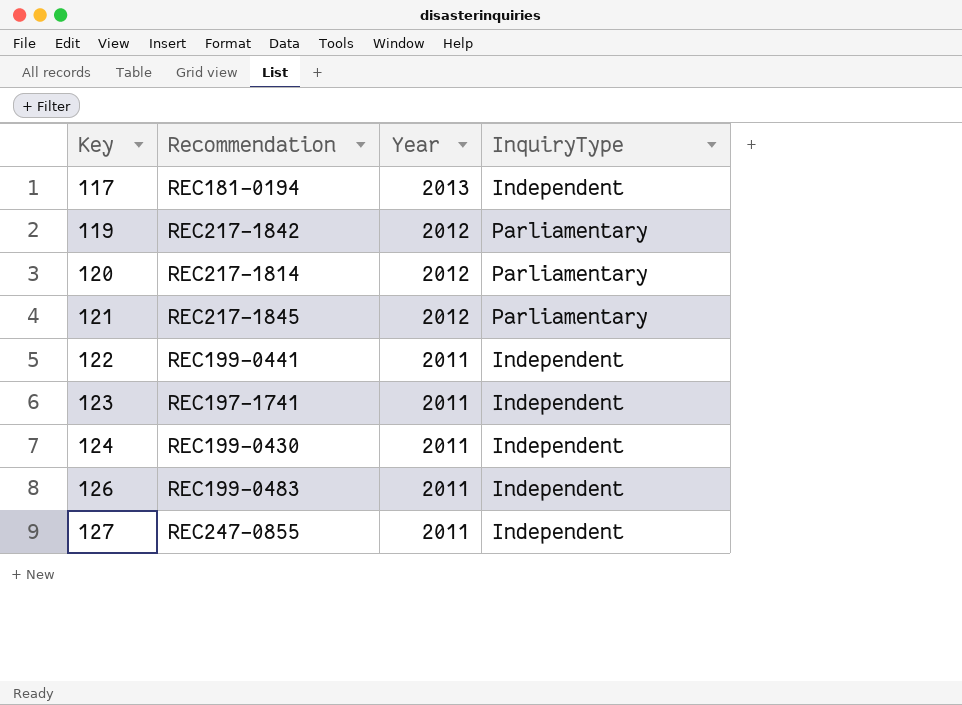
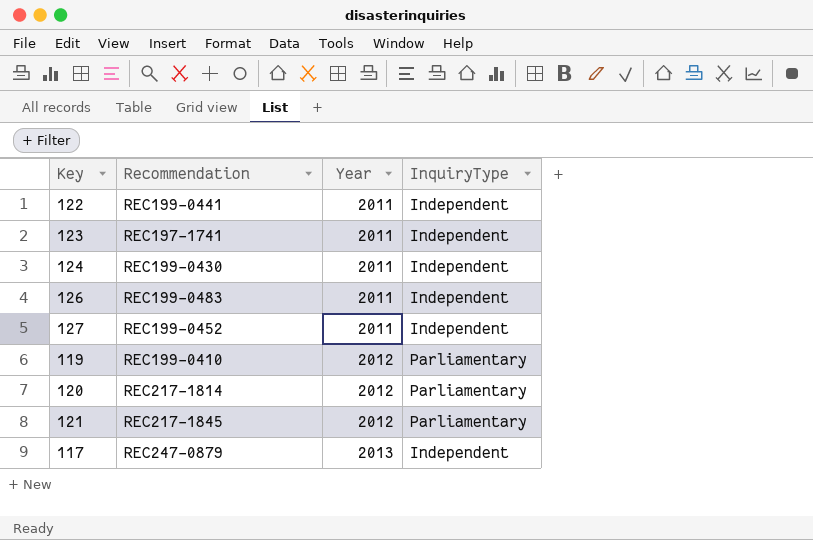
row order: Key ascending -> Year ascending
127 | Recommendation: REC247-0855 -> REC199-0452
119 | Recommendation: REC217-1842 -> REC199-0410
117 | Recommendation: REC181-0194 -> REC247-0879

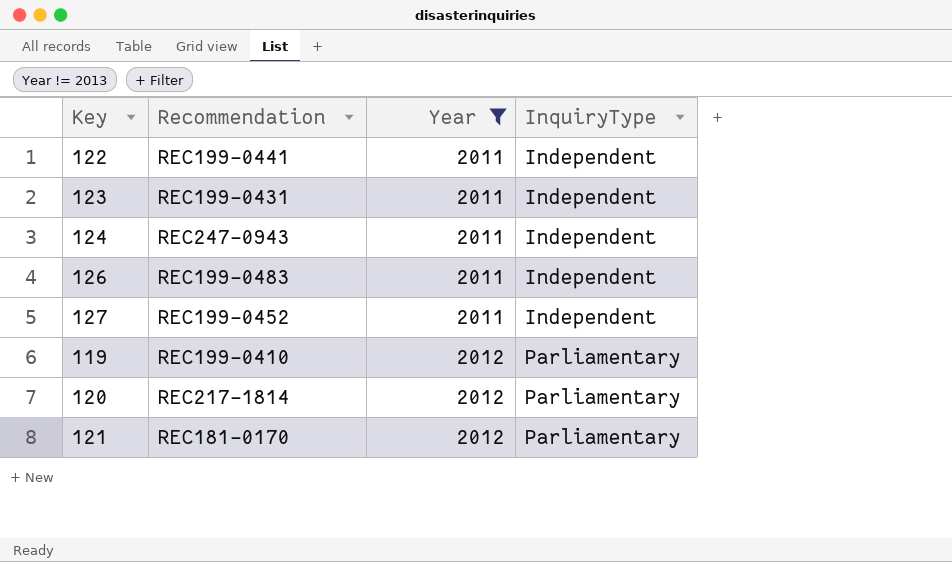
filter: none -> Year != 2013
123 | Recommendation: REC197-1741 -> REC199-0431
124 | Recommendation: REC199-0430 -> REC247-0943
121 | Recommendation: REC217-1845 -> REC181-0170

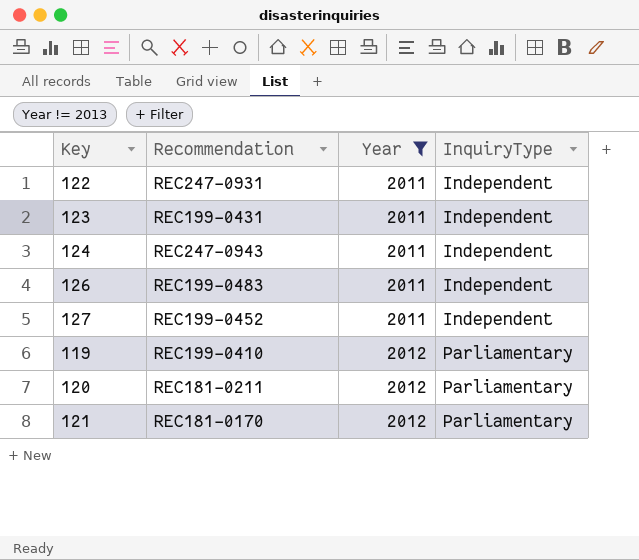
122 | Recommendation: REC199-0441 -> REC247-0931
120 | Recommendation: REC217-1814 -> REC181-0211

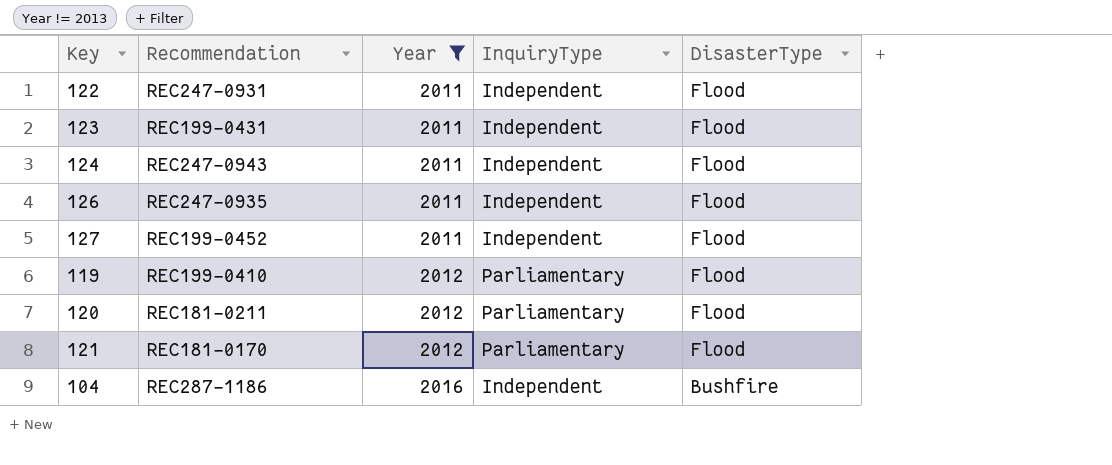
column DisasterType | position: none -> 5
126 | Recommendation: REC199-0483 -> REC247-0935
row 104: none -> REC287-1186 | 2016 | Independent | Bushfire

